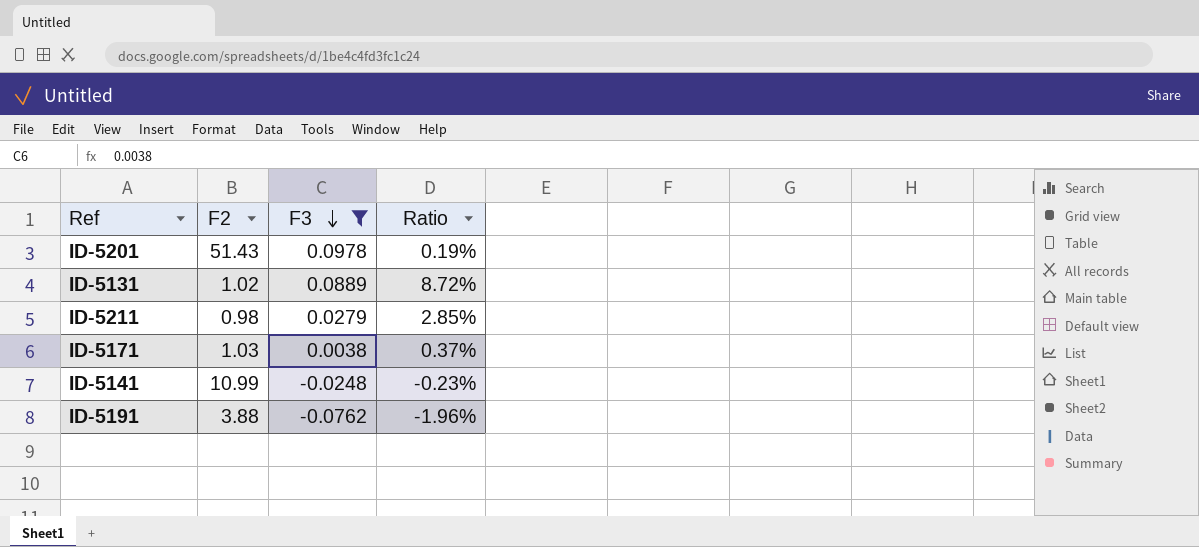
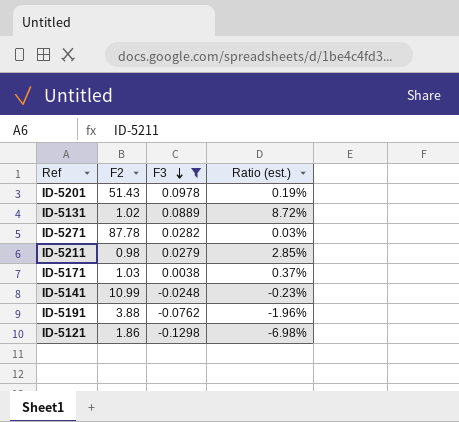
column name: Ratio -> Ratio (est.)
row ID-5271: none -> 87.78 | 0.0282 | 0.03%
row ID-5121: none -> 1.86 | -0.1298 | -6.98%

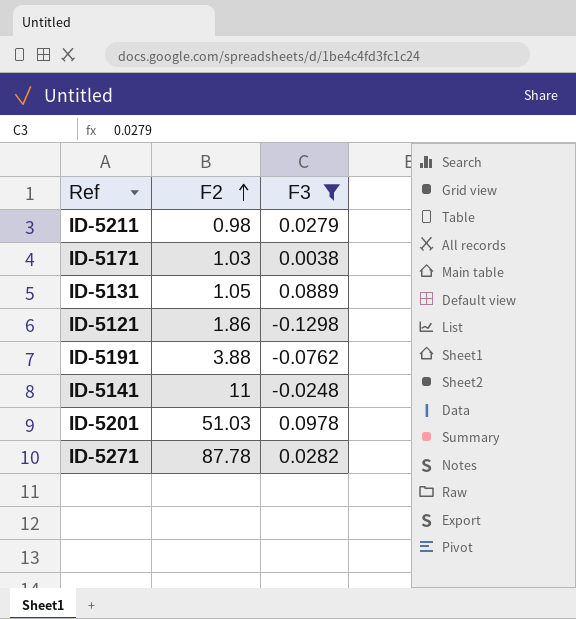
row order: F3 descending -> F2 ascending
column Ratio (est.) | formula: [F3] / [F2] -> none
ID-5131 | F2: 1.02 -> 1.05
ID-5141 | F2: 10.99 -> 11
ID-5201 | F2: 51.43 -> 51.03

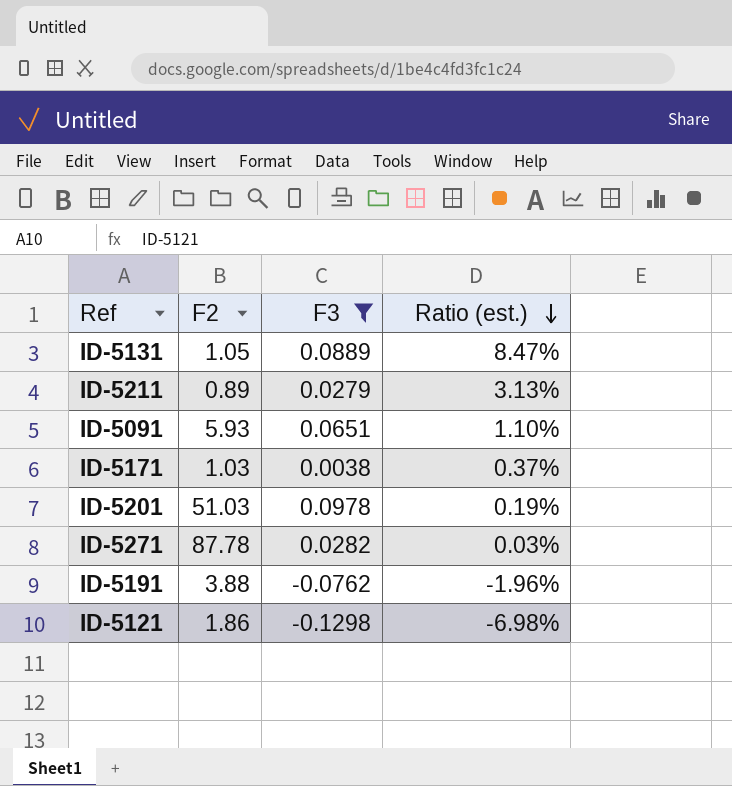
row order: F2 ascending -> Ratio (est.) descending
column Ratio (est.) | formula: none -> [F3] / [F2]
row ID-5141: 11 | -0.0248 -> none
ID-5211 | F2: 0.98 -> 0.89
row ID-5091: none -> 5.93 | 0.0651 | 1.10%

